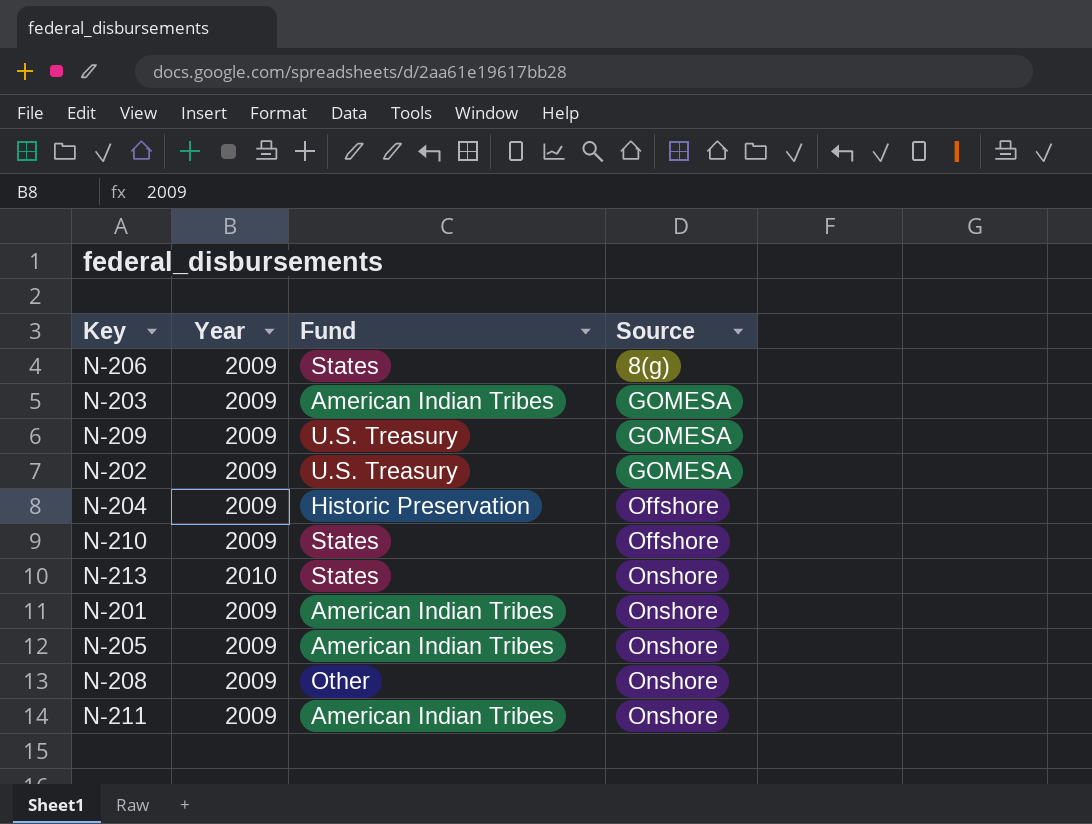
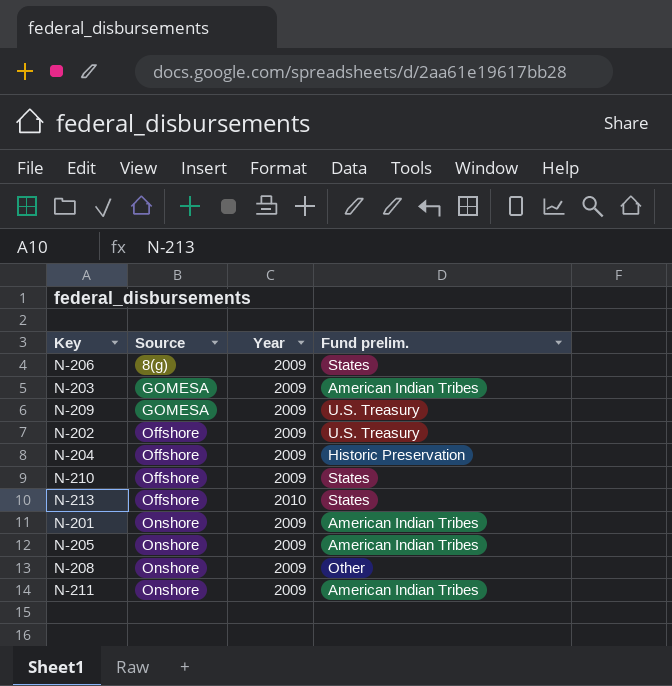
column Source | position: 4 -> 2
column name: Fund -> Fund prelim.
N-202 | Source: GOMESA -> Offshore
N-213 | Source: Onshore -> Offshore

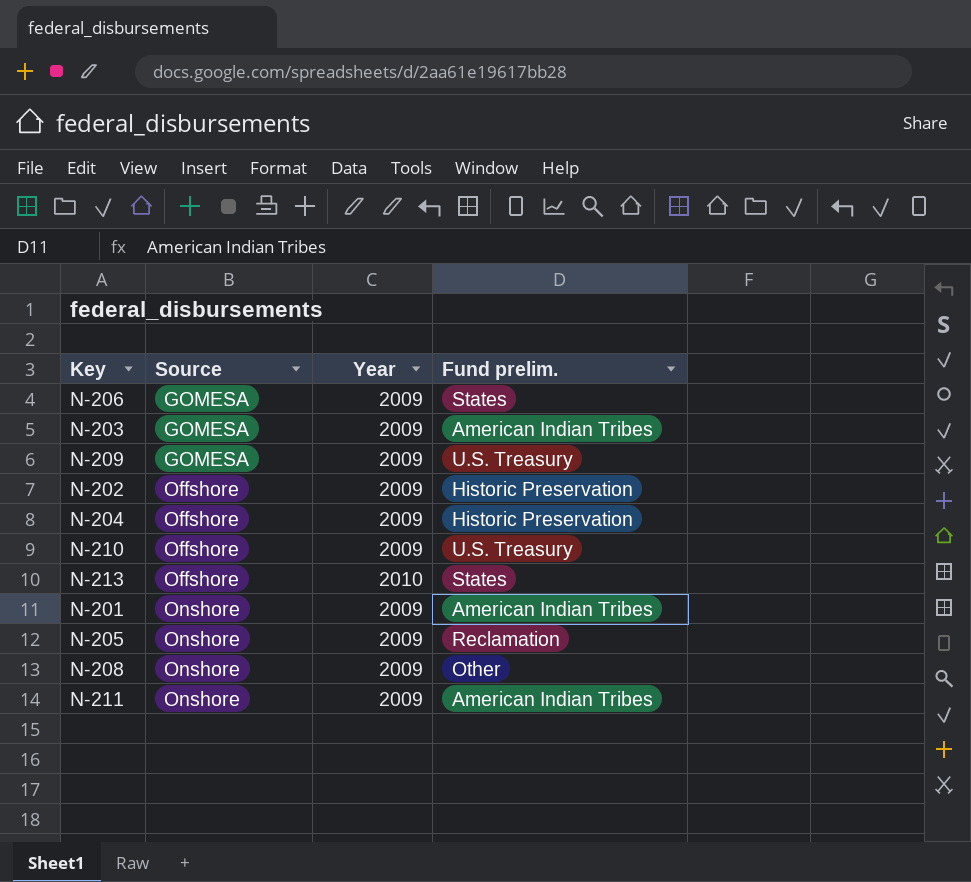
N-206 | Source: 8(g) -> GOMESA
N-202 | Fund prelim.: U.S. Treasury -> Historic Preservation
N-210 | Fund prelim.: States -> U.S. Treasury
N-205 | Fund prelim.: American Indian Tribes -> Reclamation

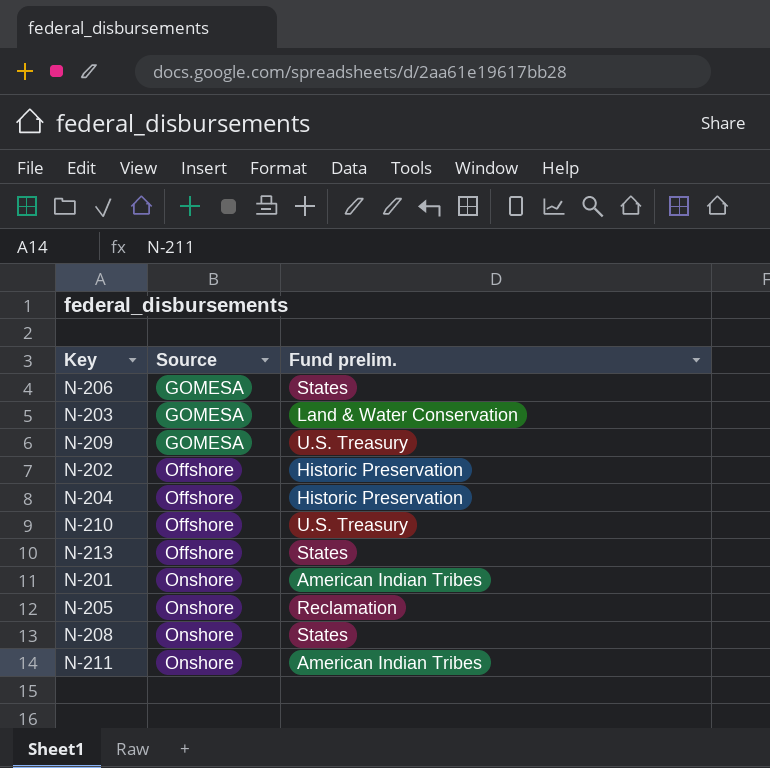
column Year | position: 3 -> none
N-203 | Fund prelim.: American Indian Tribes -> Land & Water Conservation
N-208 | Fund prelim.: Other -> States

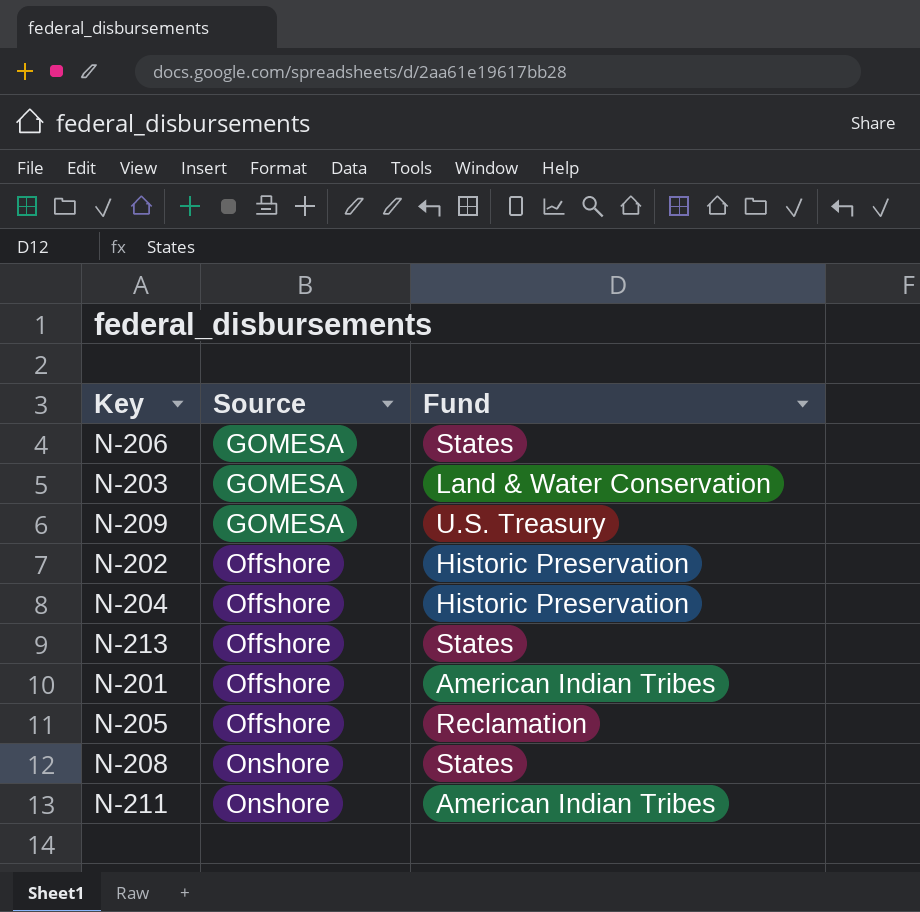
column name: Fund prelim. -> Fund
row N-210: Offshore | U.S. Treasury -> none
N-201 | Source: Onshore -> Offshore
N-205 | Source: Onshore -> Offshore

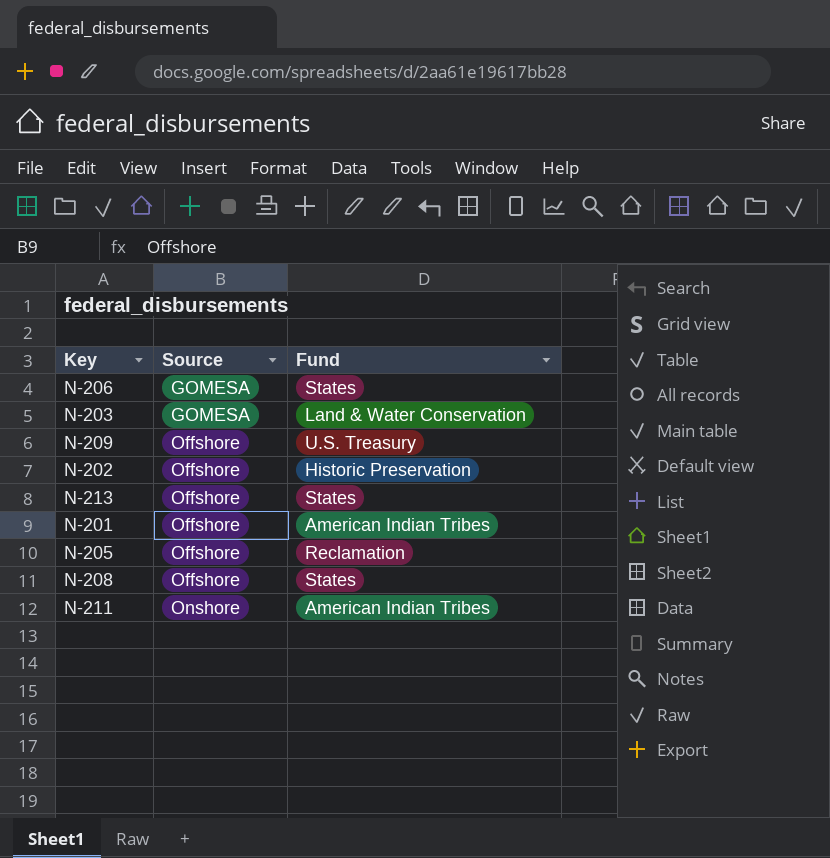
row N-204: Offshore | Historic Preservation -> none
N-209 | Source: GOMESA -> Offshore
N-208 | Source: Onshore -> Offshore

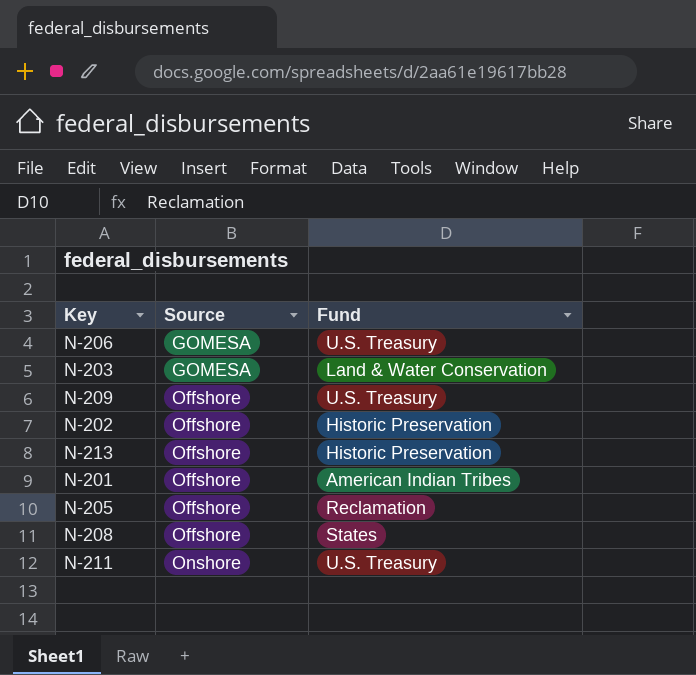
N-206 | Fund: States -> U.S. Treasury
N-213 | Fund: States -> Historic Preservation
N-211 | Fund: American Indian Tribes -> U.S. Treasury

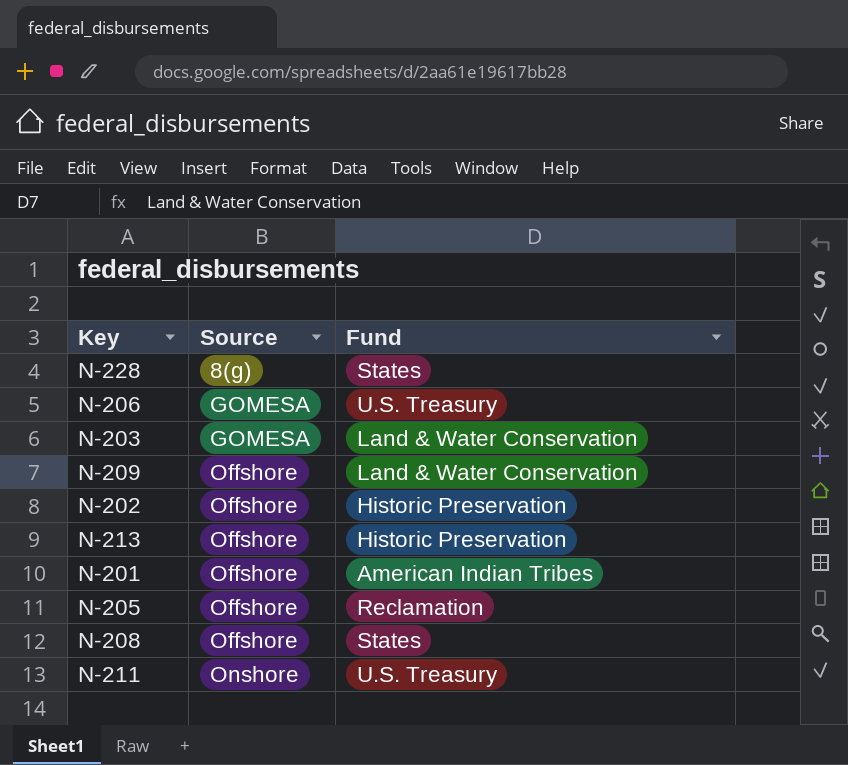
row N-228: none -> 8(g) | States
N-209 | Fund: U.S. Treasury -> Land & Water Conservation

